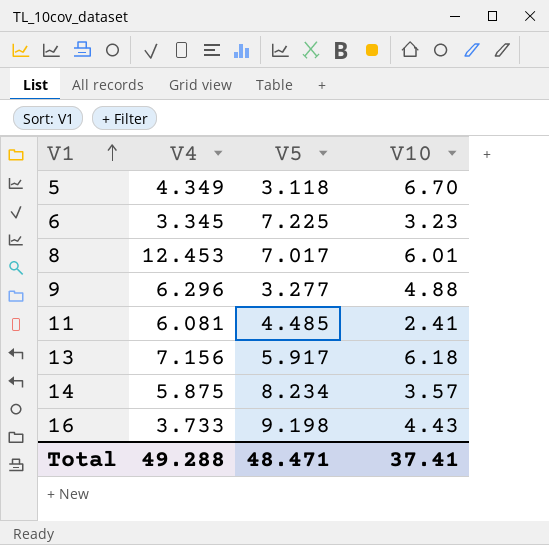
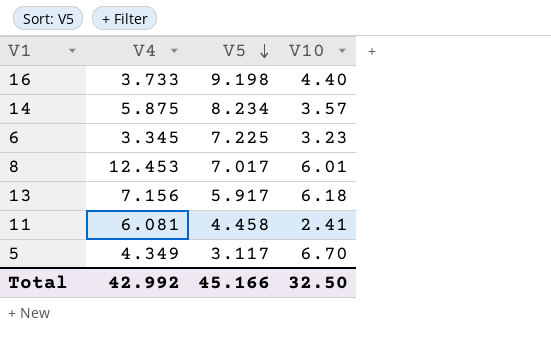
row order: V1 ascending -> V5 descending
row 9: 6.296 | 3.277 | 4.88 -> none
16 | V10: 4.43 -> 4.40
11 | V5: 4.485 -> 4.458
5 | V5: 3.118 -> 3.117
Total | V4: 49.288 -> 42.992
Total | V5: 48.471 -> 45.166
Total | V10: 37.41 -> 32.50

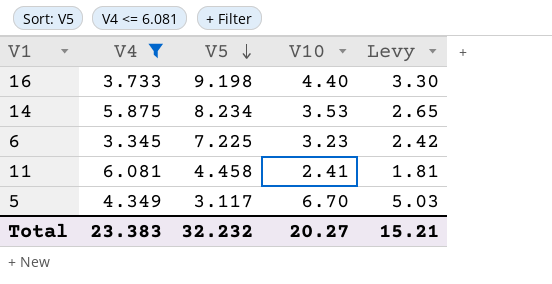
filter: none -> V4 <= 6.081
column Levy | formula: none -> [V10] * 0.75
14 | V10: 3.57 -> 3.53
Total | V4: 42.992 -> 23.383
Total | V5: 45.166 -> 32.232
Total | V10: 32.50 -> 20.27

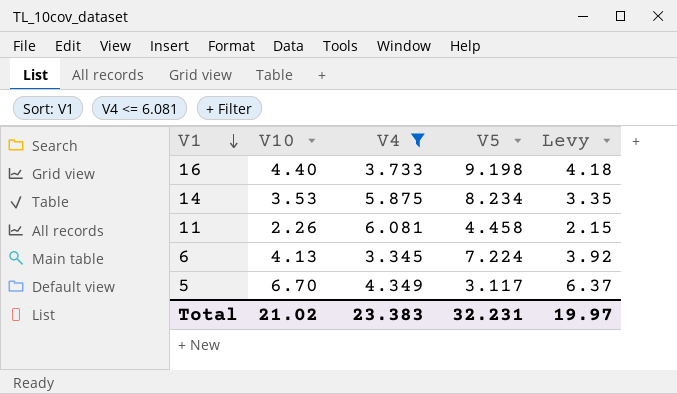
row order: V5 descending -> V1 descending
column V10 | position: 4 -> 2
column Levy | formula: [V10] * 0.75 -> [V10] * 0.95
11 | V10: 2.41 -> 2.26
6 | V10: 3.23 -> 4.13
6 | V5: 7.225 -> 7.224
Total | V10: 20.27 -> 21.02
Total | V5: 32.232 -> 32.231
Total | Levy: 15.21 -> 19.97

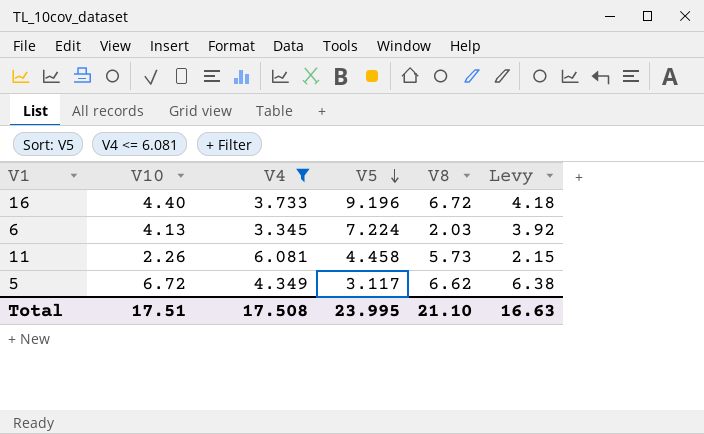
row order: V1 descending -> V5 descending
column V8 | position: none -> 5
row 14: 3.53 | 5.875 | 8.234 | 3.35 -> none
16 | V5: 9.198 -> 9.196
5 | V10: 6.70 -> 6.72
5 | Levy: 6.37 -> 6.38
Total | V10: 21.02 -> 17.51
Total | V4: 23.383 -> 17.508
Total | V5: 32.231 -> 23.995
Total | Levy: 19.97 -> 16.63

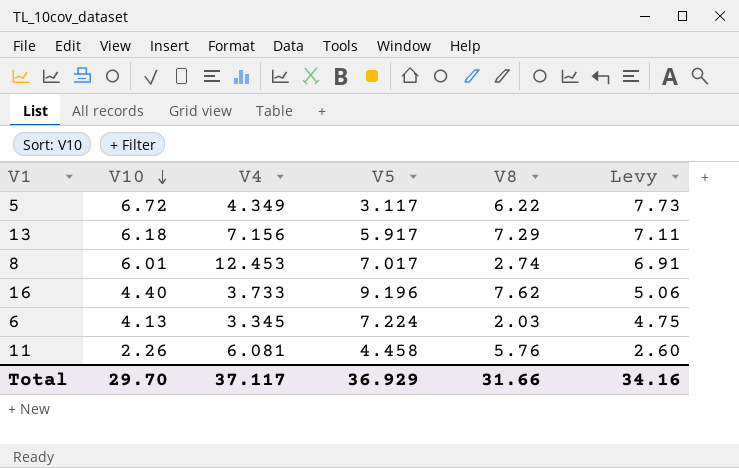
filter: V4 <= 6.081 -> none
row order: V5 descending -> V10 descending
column Levy | formula: [V10] * 0.95 -> [V10] * 1.15
5 | V8: 6.62 -> 6.22
16 | V8: 6.72 -> 7.62
11 | V8: 5.73 -> 5.76
Total | V10: 17.51 -> 29.70
Total | V4: 17.508 -> 37.117
Total | V5: 23.995 -> 36.929
Total | V8: 21.10 -> 31.66
Total | Levy: 16.63 -> 34.16

